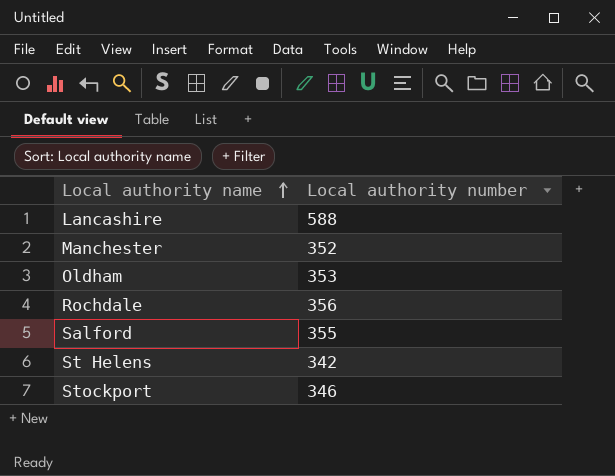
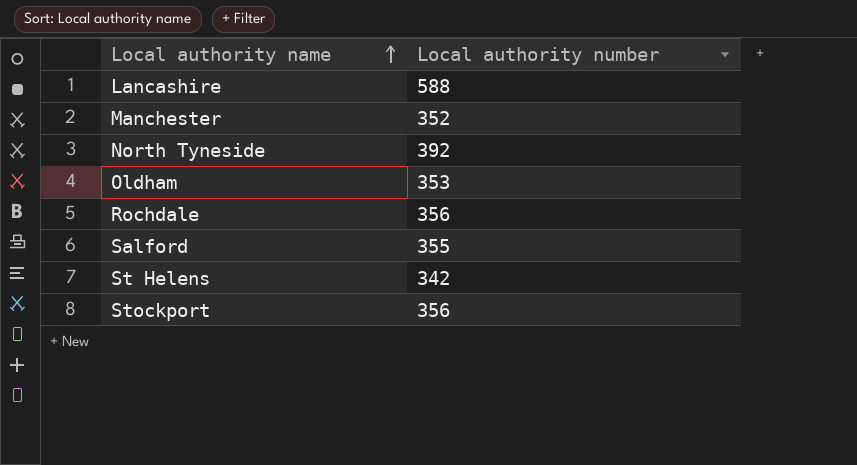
row North Tyneside: none -> 392
Stockport | Local authority number: 346 -> 356

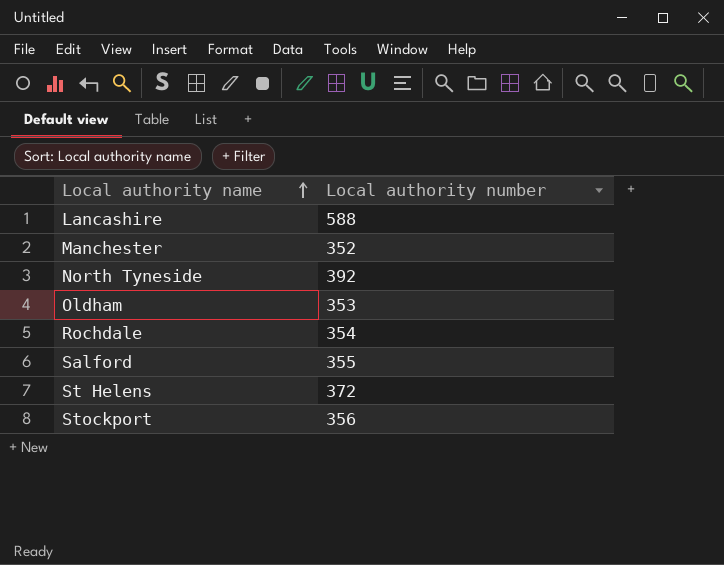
Rochdale | Local authority number: 356 -> 354
St Helens | Local authority number: 342 -> 372

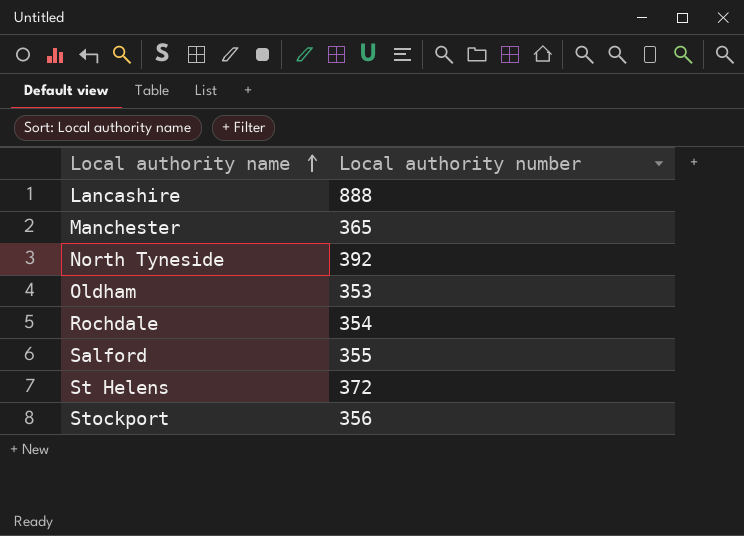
Lancashire | Local authority number: 588 -> 888
Manchester | Local authority number: 352 -> 365

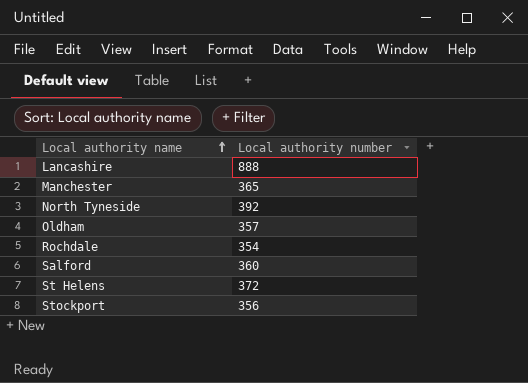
Oldham | Local authority number: 353 -> 357
Salford | Local authority number: 355 -> 360

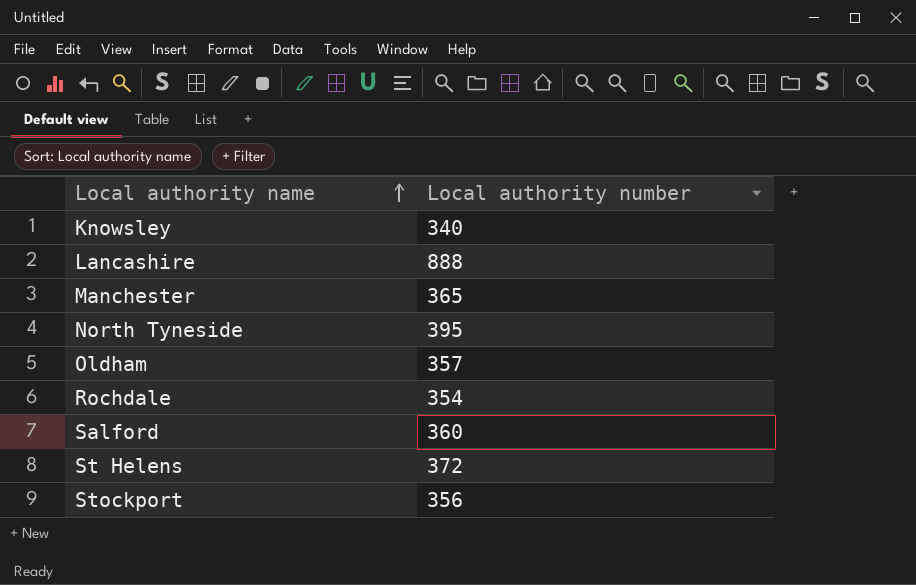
row Knowsley: none -> 340
North Tyneside | Local authority number: 392 -> 395

